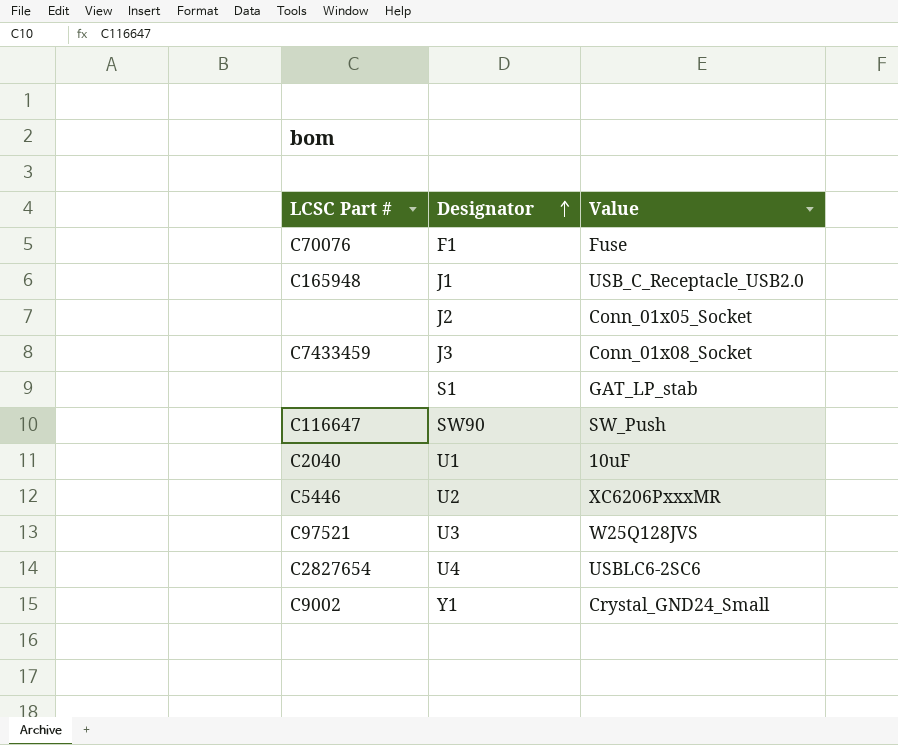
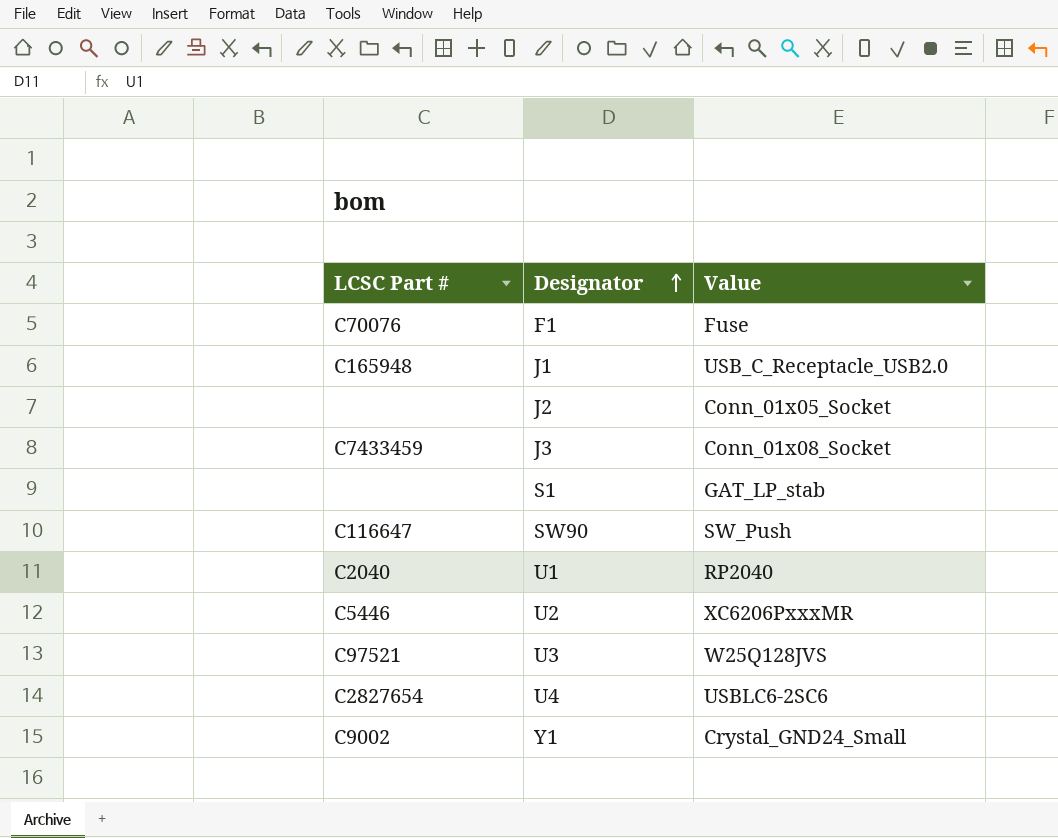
U1 | Value: 10uF -> RP2040

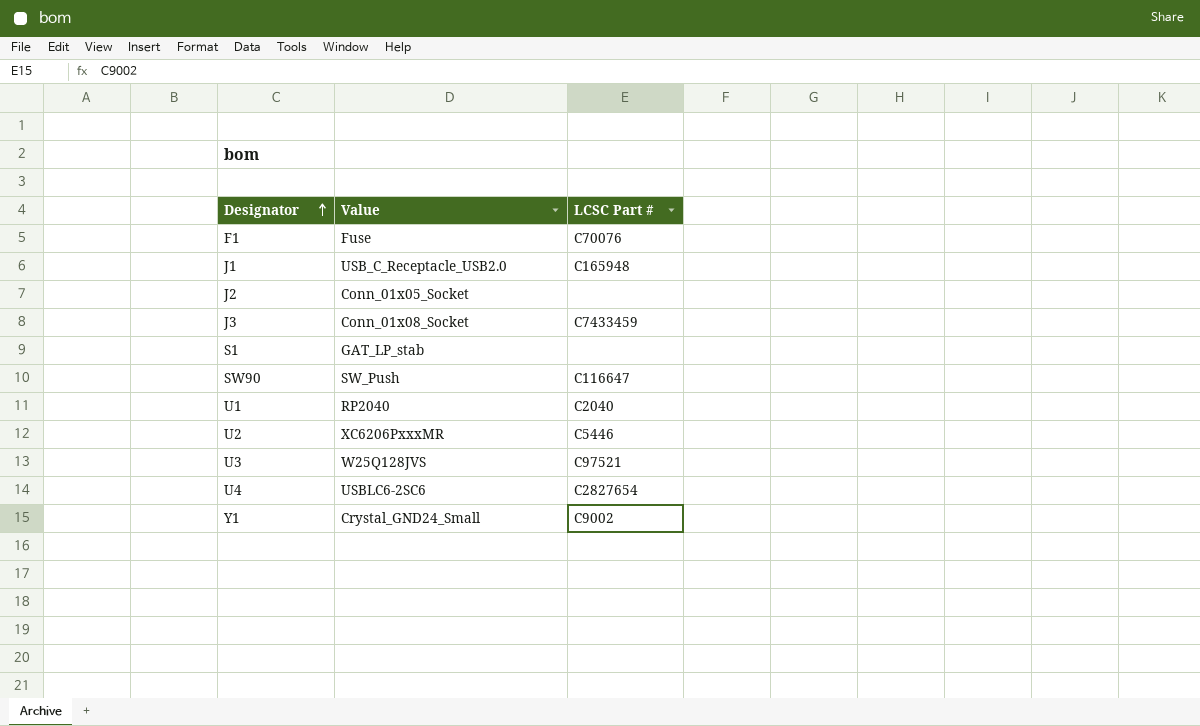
column LCSC Part # | position: 1 -> 3

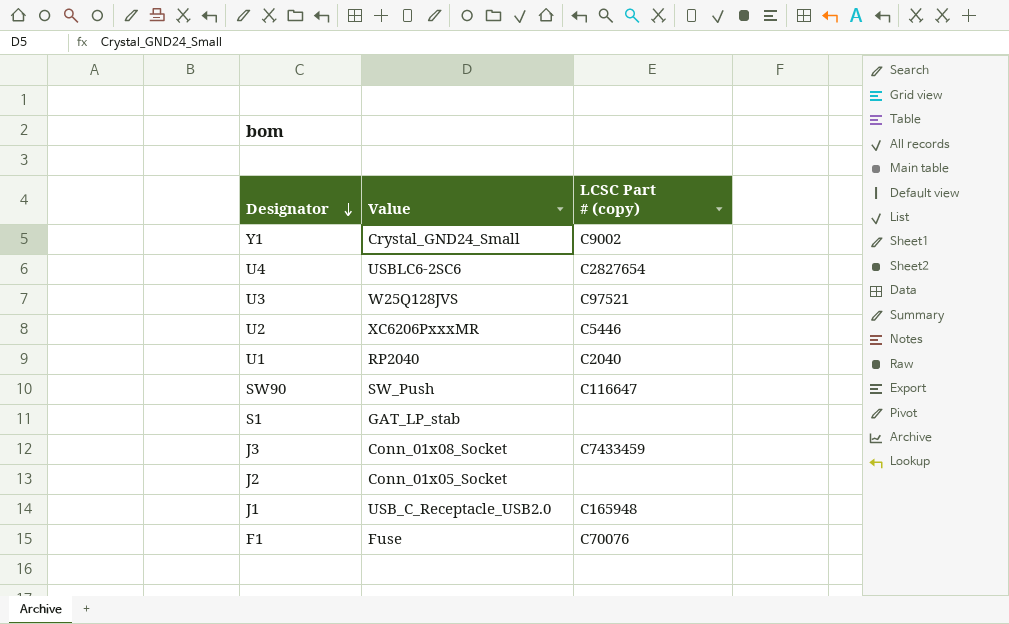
row order: Designator ascending -> Designator descending
column name: LCSC Part # -> LCSC Part # (copy)

